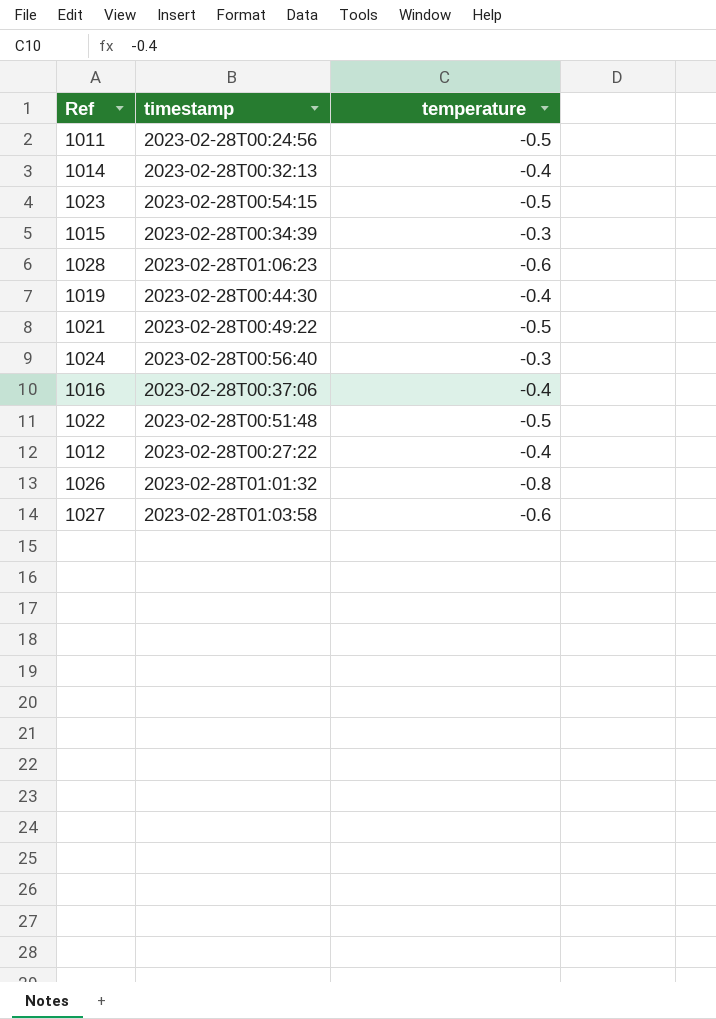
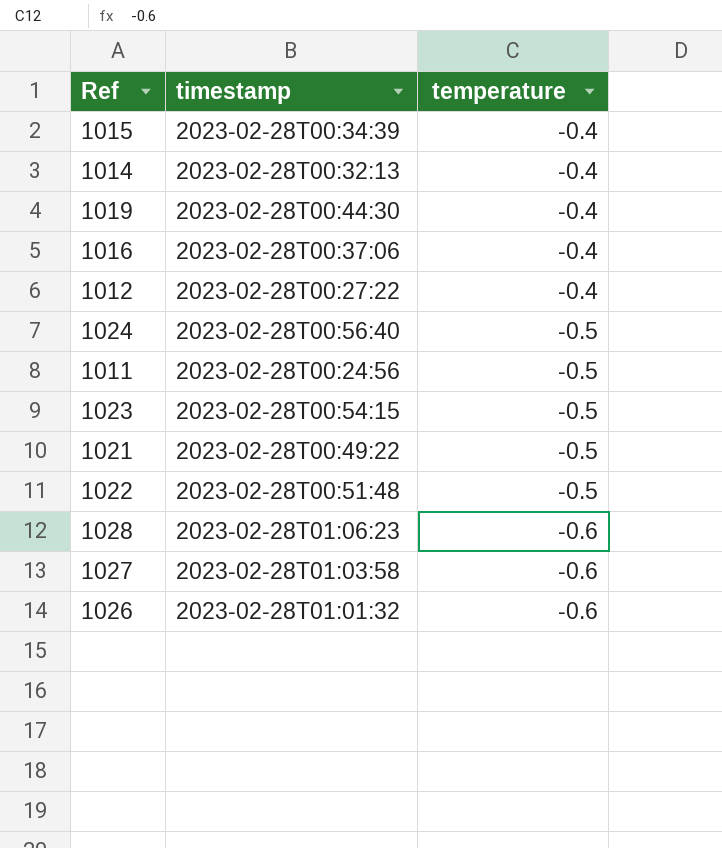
row order: none -> temperature descending
1015 | temperature: -0.3 -> -0.4
1024 | temperature: -0.3 -> -0.5
1026 | temperature: -0.8 -> -0.6

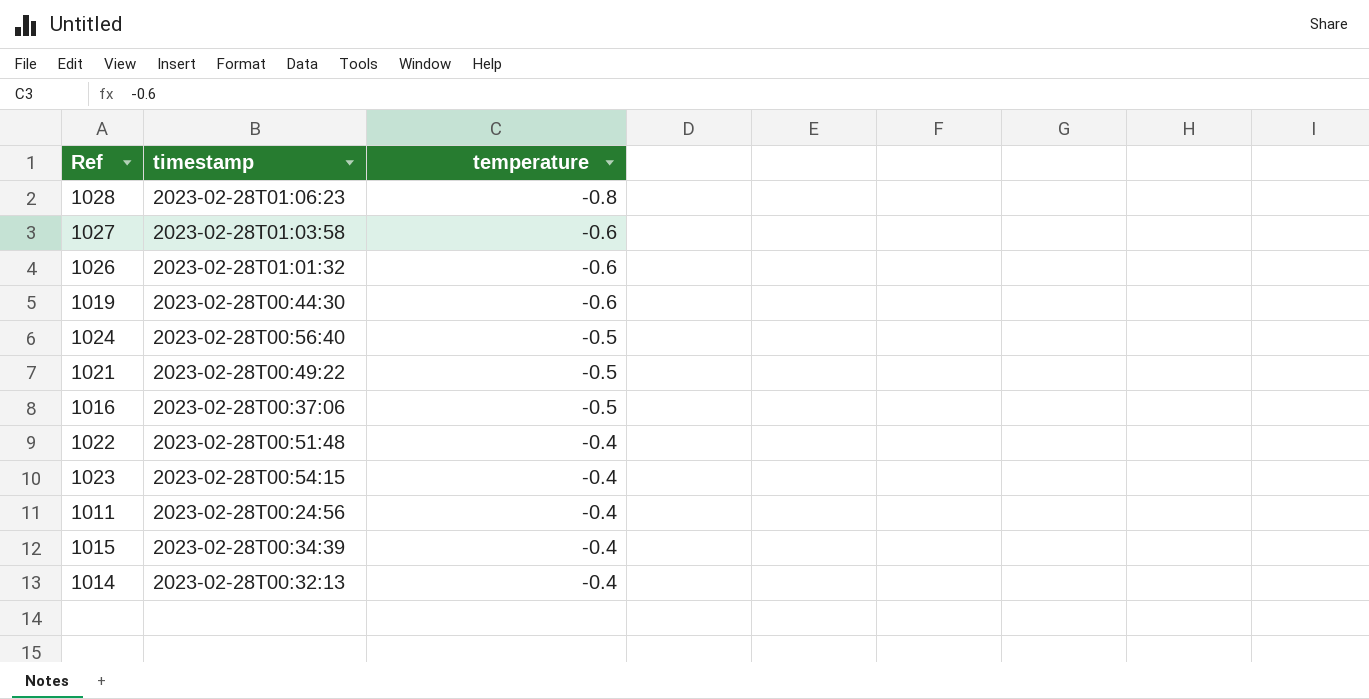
row order: temperature descending -> temperature ascending
row 1012: 2023-02-28T00:27:22 | -0.4 -> none
1028 | temperature: -0.6 -> -0.8
1019 | temperature: -0.4 -> -0.6
1016 | temperature: -0.4 -> -0.5
1022 | temperature: -0.5 -> -0.4
1023 | temperature: -0.5 -> -0.4
1011 | temperature: -0.5 -> -0.4

